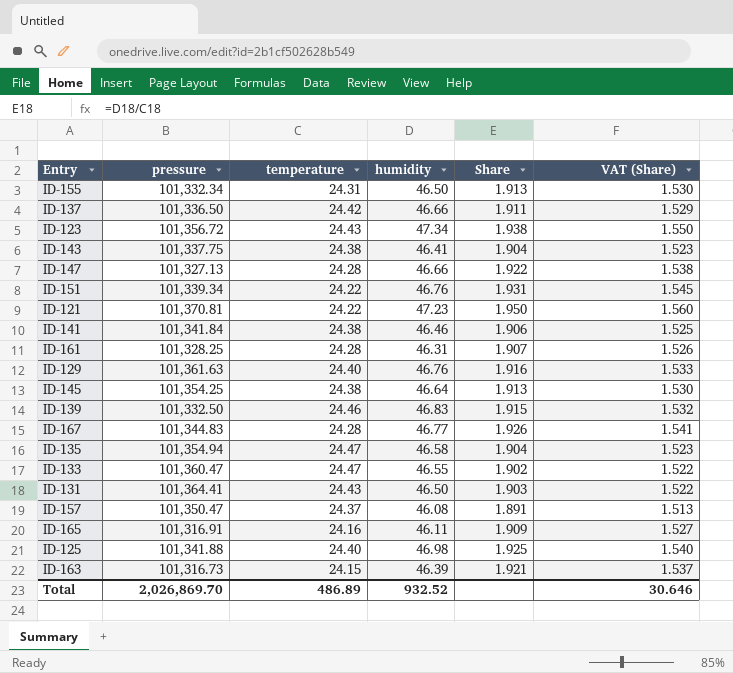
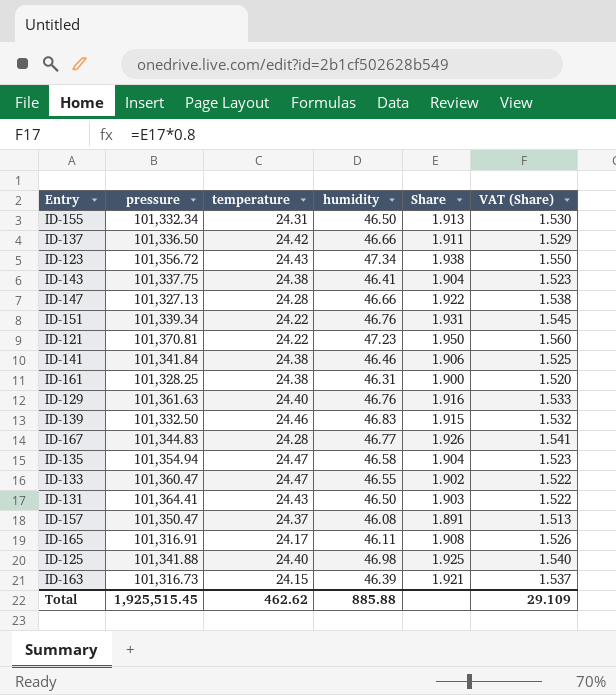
row ID-145: 101,354.25 | 24.38 | 46.64 | 1.913 | 1.530 -> none
ID-161 | temperature: 24.28 -> 24.38
ID-161 | Share: 1.907 -> 1.900
ID-161 | VAT (Share): 1.526 -> 1.520
ID-165 | temperature: 24.16 -> 24.17
ID-165 | Share: 1.909 -> 1.908
ID-165 | VAT (Share): 1.527 -> 1.526
Total | pressure: 2,026,869.70 -> 1,925,515.45
Total | temperature: 486.89 -> 462.62
Total | humidity: 932.52 -> 885.88
Total | VAT (Share): 30.646 -> 29.109

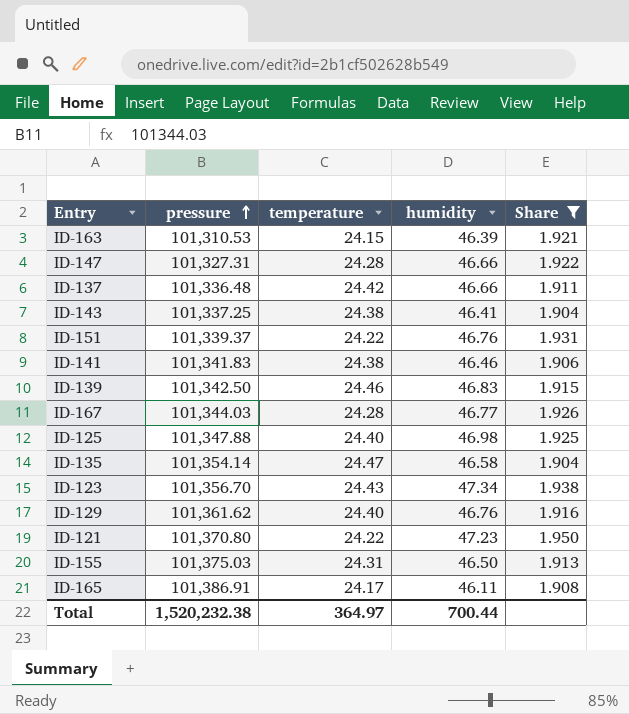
filter: none -> Share >= 1.904
row order: none -> pressure ascending
column VAT (Share) | formula: [Share] * 0.8 -> none
ID-163 | pressure: 101,316.73 -> 101,310.53
ID-147 | pressure: 101,327.13 -> 101,327.31
ID-137 | pressure: 101,336.50 -> 101,336.48
ID-143 | pressure: 101,337.75 -> 101,337.25
ID-151 | pressure: 101,339.34 -> 101,339.37
ID-141 | pressure: 101,341.84 -> 101,341.83
ID-139 | pressure: 101,332.50 -> 101,342.50
ID-167 | pressure: 101,344.83 -> 101,344.03
ID-125 | pressure: 101,341.88 -> 101,347.88
ID-135 | pressure: 101,354.94 -> 101,354.14
ID-123 | pressure: 101,356.72 -> 101,356.70
ID-129 | pressure: 101,361.63 -> 101,361.62
ID-121 | pressure: 101,370.81 -> 101,370.80
ID-155 | pressure: 101,332.34 -> 101,375.03
ID-165 | pressure: 101,316.91 -> 101,386.91
Total | pressure: 1,925,515.45 -> 1,520,232.38
Total | temperature: 462.62 -> 364.97
Total | humidity: 885.88 -> 700.44

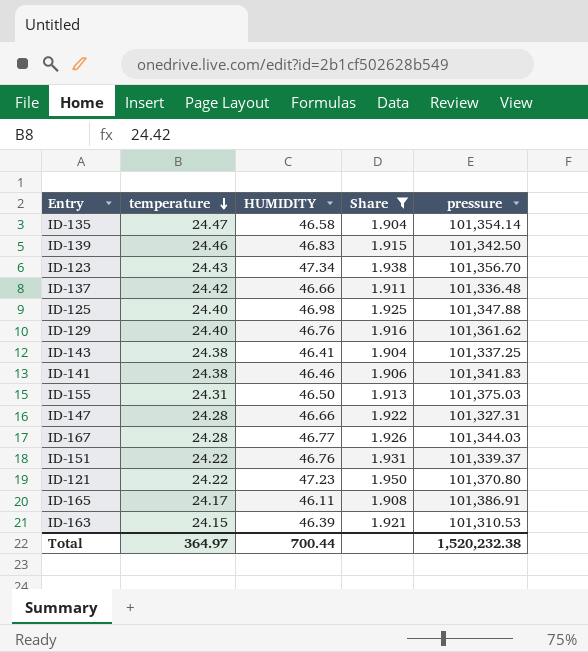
row order: pressure ascending -> temperature descending
column name: humidity -> HUMIDITY
column pressure | position: 2 -> 5

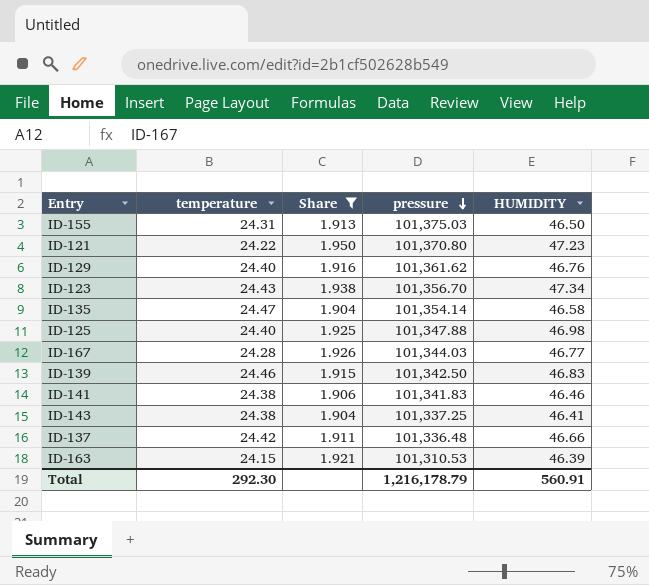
row order: temperature descending -> pressure descending
column HUMIDITY | position: 3 -> 5
row ID-147: 24.28 | 46.66 | 1.922 | 101,327.31 -> none
row ID-151: 24.22 | 46.76 | 1.931 | 101,339.37 -> none
row ID-165: 24.17 | 46.11 | 1.908 | 101,386.91 -> none
Total | temperature: 364.97 -> 292.30
Total | pressure: 1,520,232.38 -> 1,216,178.79
Total | HUMIDITY: 700.44 -> 560.91

